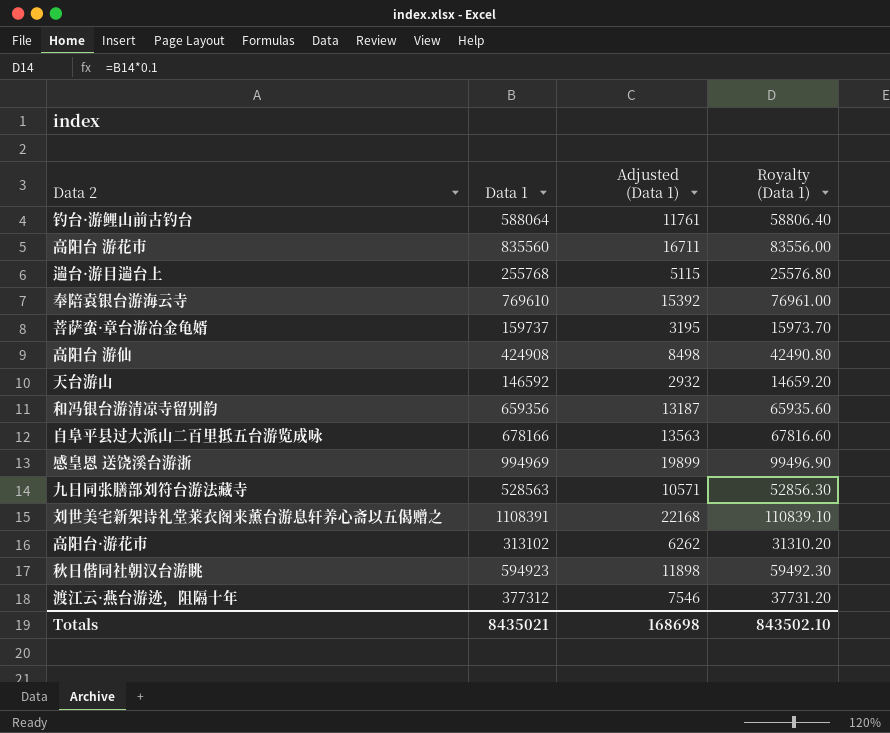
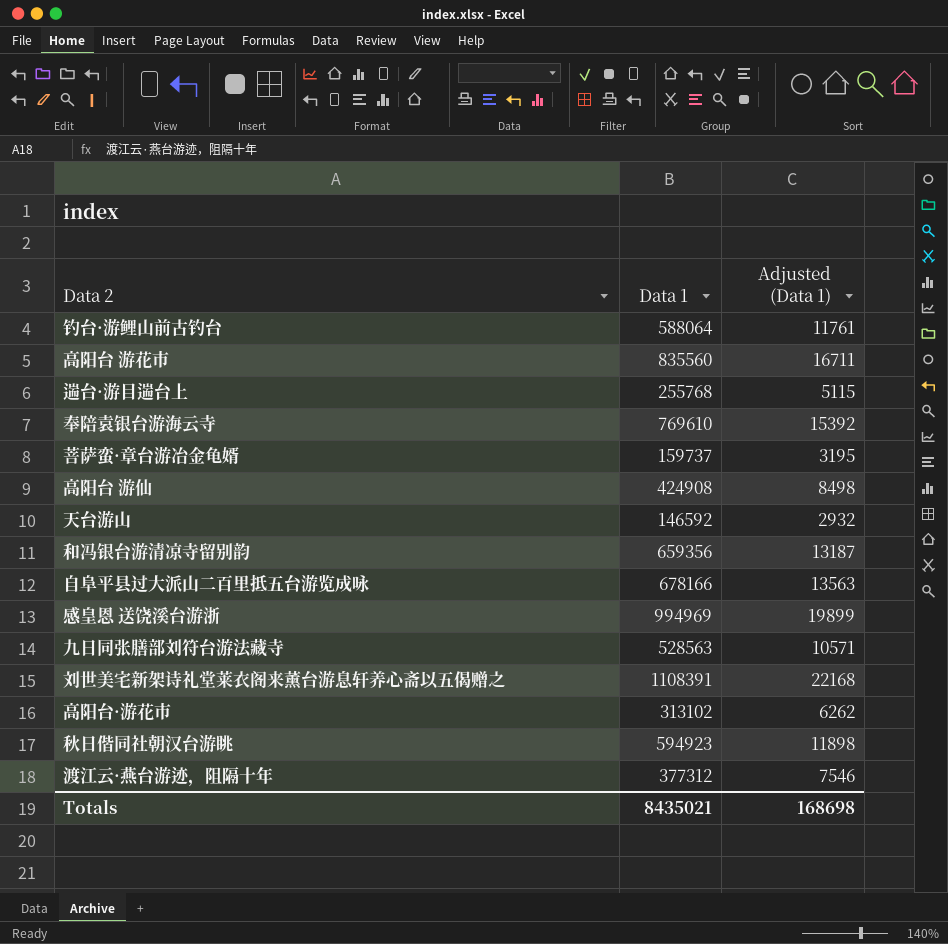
column Royalty (Data 1) | formula: [Data 1] * 0.1 -> none

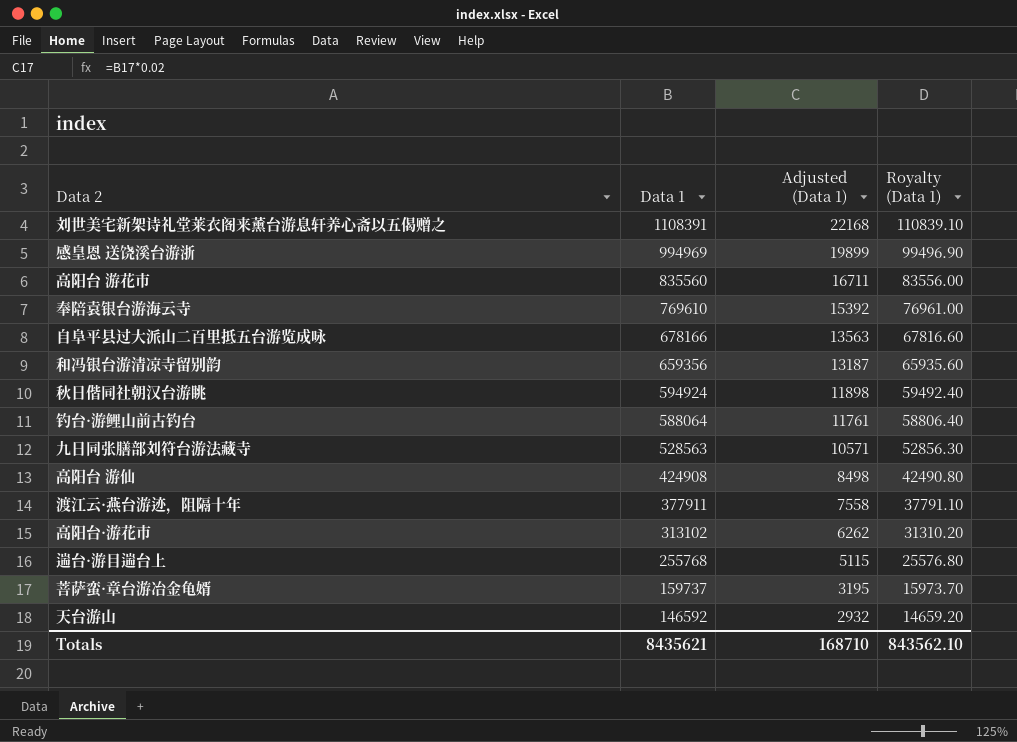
row order: none -> Data 1 descending
column Royalty (Data 1) | formula: none -> [Data 1] * 0.1
秋日偕同社朝汉台游眺 | Data 1: 594923 -> 594924
渡江云·燕台游迹，阻隔十年 | Data 1: 377312 -> 377911
渡江云·燕台游迹，阻隔十年 | Adjusted (Data 1): 7546 -> 7558
Totals | Data 1: 8435021 -> 8435621
Totals | Adjusted (Data 1): 168698 -> 168710

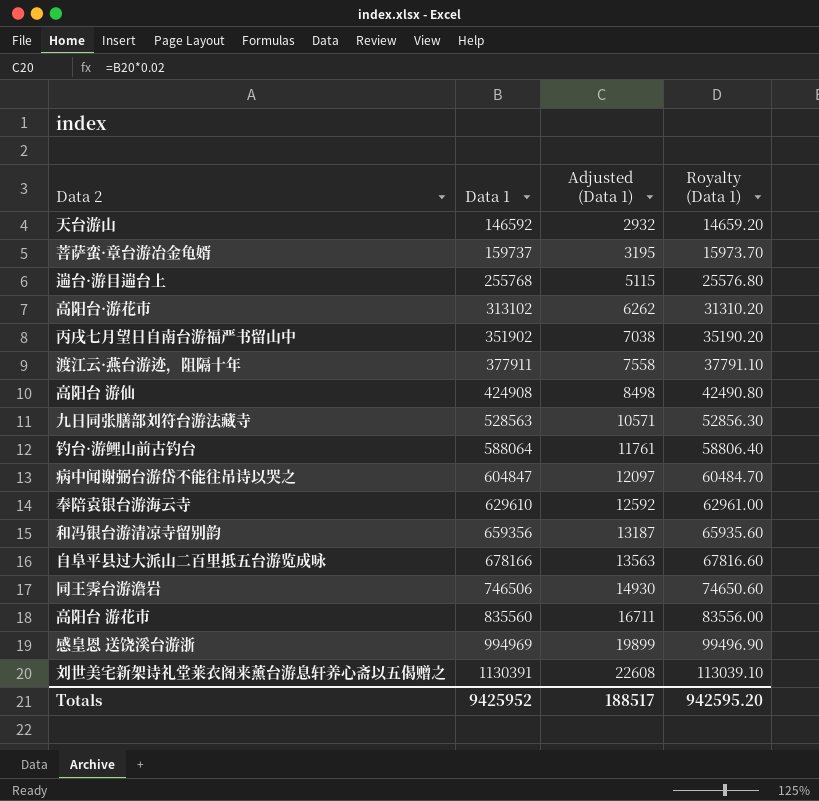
row order: Data 1 descending -> Data 1 ascending
row 秋日偕同社朝汉台游眺: 594924 | 11898 | 59492.40 -> none
row 丙戌七月望日自南台游福严书留山中: none -> 351902 | 7038 | 35190.20
row 病中闻谢弼台游岱不能往吊诗以哭之: none -> 604847 | 12097 | 60484.70
奉陪袁银台游海云寺 | Data 1: 769610 -> 629610
奉陪袁银台游海云寺 | Adjusted (Data 1): 15392 -> 12592
奉陪袁银台游海云寺 | Royalty (Data 1): 76961.00 -> 62961.00
row 同王霁台游澹岩: none -> 746506 | 14930 | 74650.60
刘世美宅新架诗礼堂莱衣阁来薰台游息轩养心斋以五偈赠之 | Data 1: 1108391 -> 1130391
刘世美宅新架诗礼堂莱衣阁来薰台游息轩养心斋以五偈赠之 | Adjusted (Data 1): 22168 -> 22608
刘世美宅新架诗礼堂莱衣阁来薰台游息轩养心斋以五偈赠之 | Royalty (Data 1): 110839.10 -> 113039.10
Totals | Data 1: 8435621 -> 9425952
Totals | Adjusted (Data 1): 168710 -> 188517
Totals | Royalty (Data 1): 843562.10 -> 942595.20

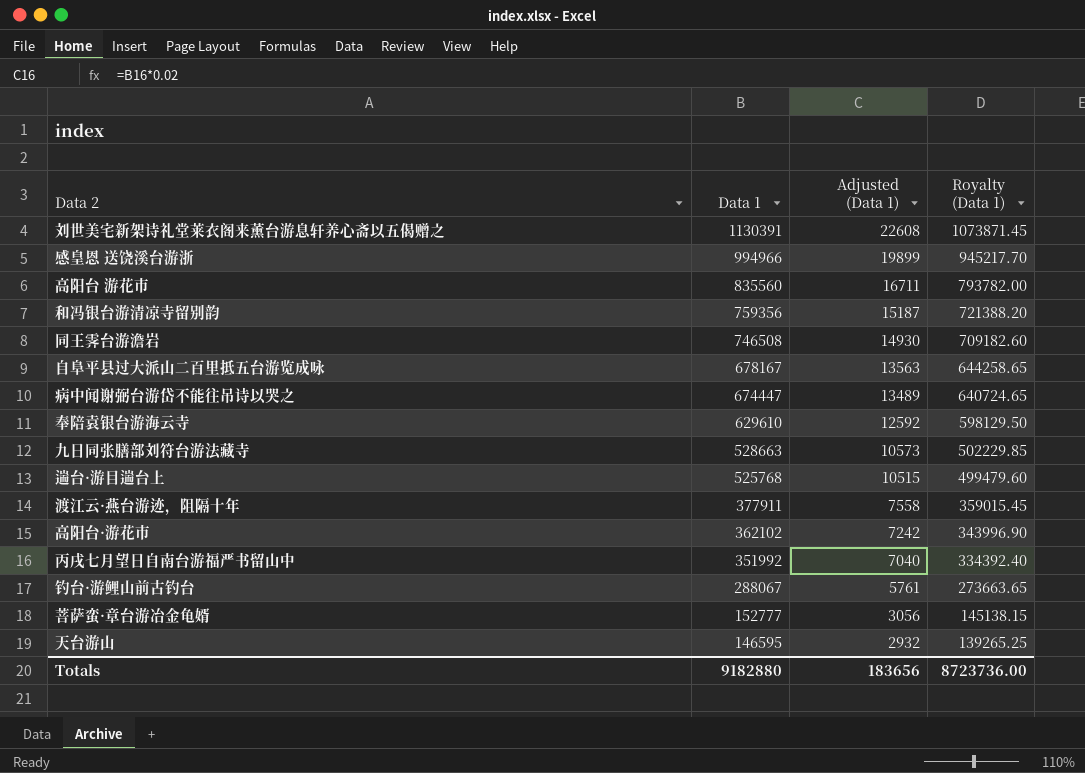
row order: Data 1 ascending -> Data 1 descending
column Royalty (Data 1) | formula: [Data 1] * 0.1 -> [Data 1] * 0.95
row 高阳台 游仙: 424908 | 8498 | 42490.80 -> none
感皇恩 送饶溪台游浙 | Data 1: 994969 -> 994966
和冯银台游清凉寺留别韵 | Data 1: 659356 -> 759356
和冯银台游清凉寺留别韵 | Adjusted (Data 1): 13187 -> 15187
同王霁台游澹岩 | Data 1: 746506 -> 746508
自阜平县过大派山二百里抵五台游览成咏 | Data 1: 678166 -> 678167
病中闻谢弼台游岱不能往吊诗以哭之 | Data 1: 604847 -> 674447
病中闻谢弼台游岱不能往吊诗以哭之 | Adjusted (Data 1): 12097 -> 13489
九日同张膳部刘符台游法藏寺 | Data 1: 528563 -> 528663
九日同张膳部刘符台游法藏寺 | Adjusted (Data 1): 10571 -> 10573
遄台·游目遄台上 | Data 1: 255768 -> 525768
遄台·游目遄台上 | Adjusted (Data 1): 5115 -> 10515
高阳台·游花市 | Data 1: 313102 -> 362102
高阳台·游花市 | Adjusted (Data 1): 6262 -> 7242
丙戌七月望日自南台游福严书留山中 | Data 1: 351902 -> 351992
丙戌七月望日自南台游福严书留山中 | Adjusted (Data 1): 7038 -> 7040
钓台·游鲤山前古钓台 | Data 1: 588064 -> 288067
钓台·游鲤山前古钓台 | Adjusted (Data 1): 11761 -> 5761
菩萨蛮·章台游冶金龟婿 | Data 1: 159737 -> 152777
菩萨蛮·章台游冶金龟婿 | Adjusted (Data 1): 3195 -> 3056
天台游山 | Data 1: 146592 -> 146595
Totals | Data 1: 9425952 -> 9182880
Totals | Adjusted (Data 1): 188517 -> 183656
Totals | Royalty (Data 1): 942595.20 -> 8723736.00

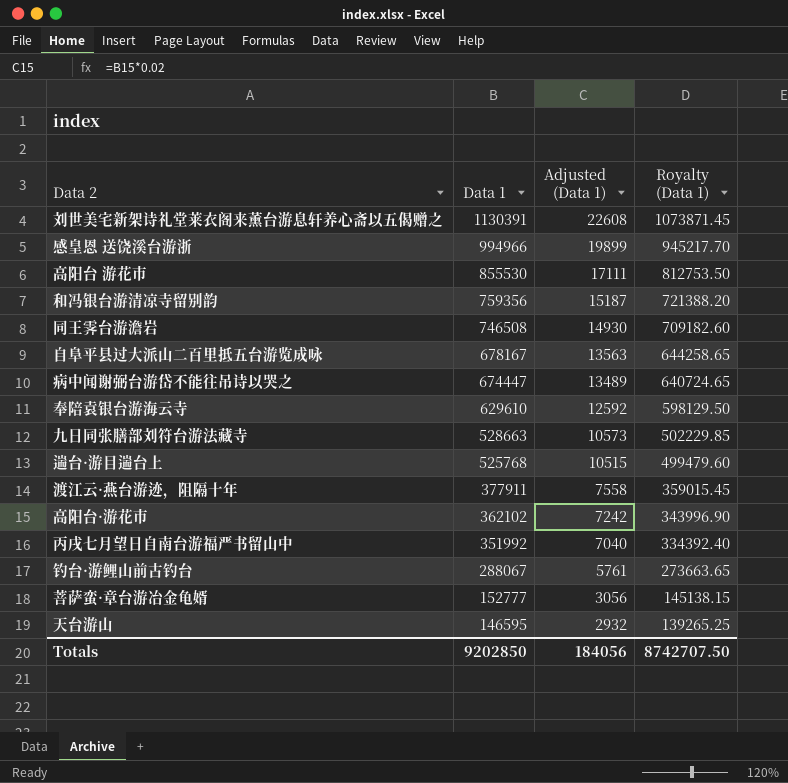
高阳台 游花市 | Data 1: 835560 -> 855530
高阳台 游花市 | Adjusted (Data 1): 16711 -> 17111
高阳台 游花市 | Royalty (Data 1): 793782.00 -> 812753.50
Totals | Data 1: 9182880 -> 9202850
Totals | Adjusted (Data 1): 183656 -> 184056
Totals | Royalty (Data 1): 8723736.00 -> 8742707.50

